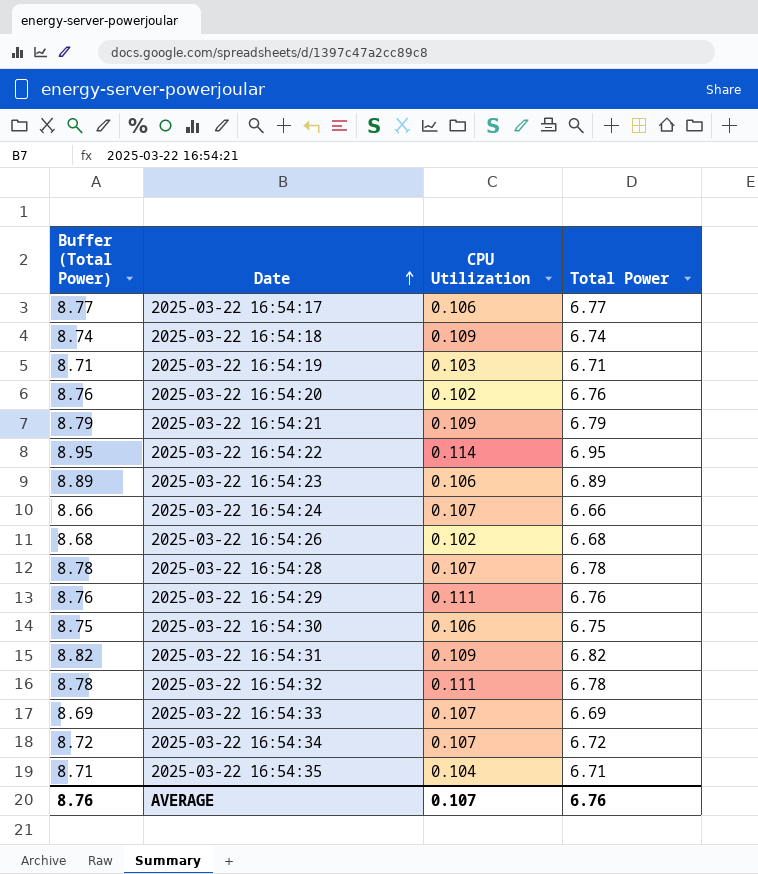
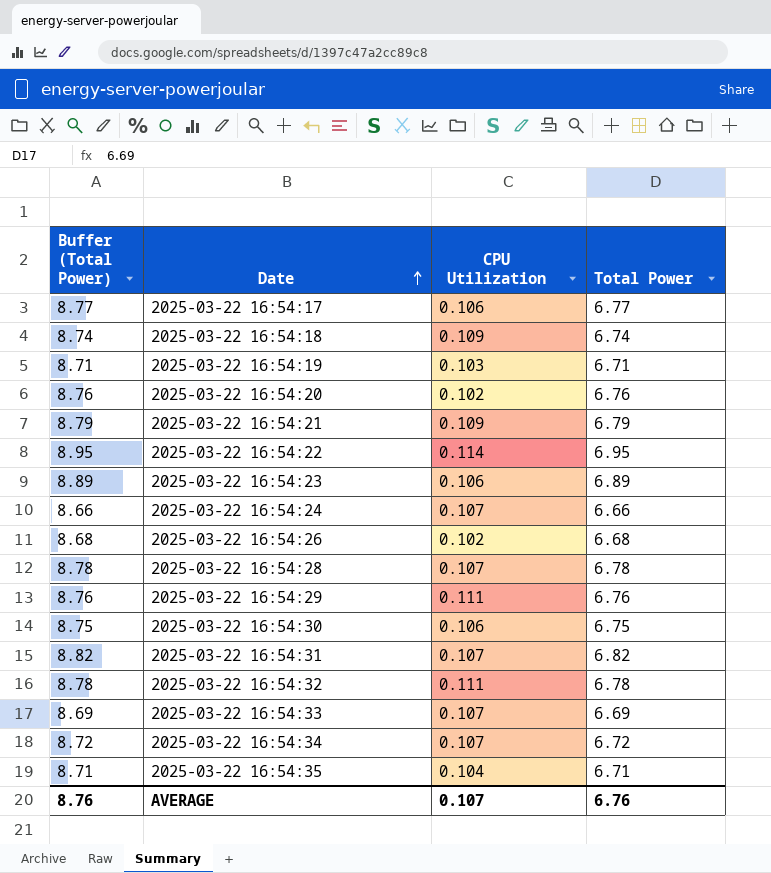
2025-03-22 16:54:31 | CPU Utilization: 0.109 -> 0.107

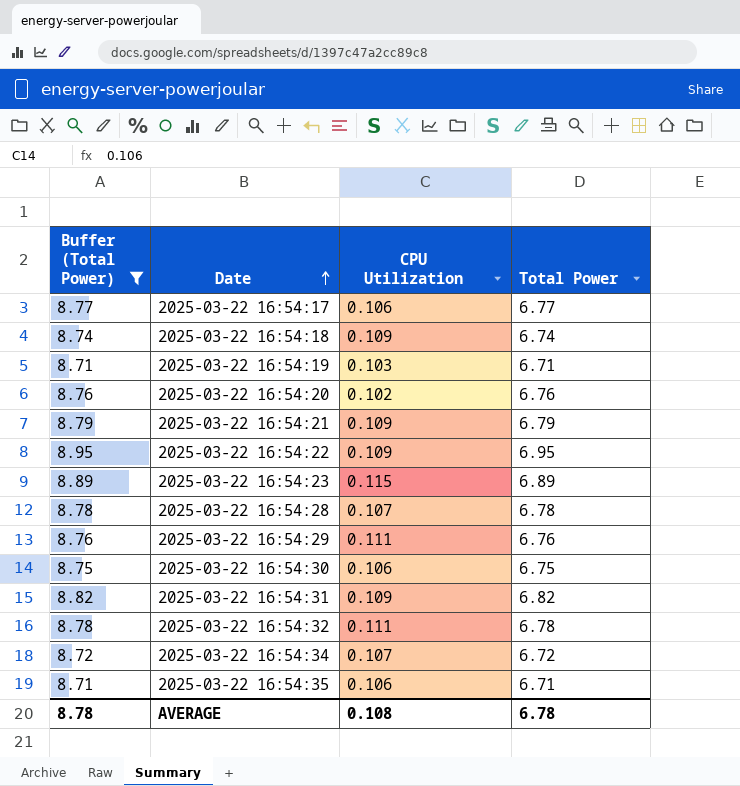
filter: none -> Buffer (Total Power) >= 8.71
2025-03-22 16:54:22 | CPU Utilization: 0.114 -> 0.109
2025-03-22 16:54:23 | CPU Utilization: 0.106 -> 0.115
2025-03-22 16:54:31 | CPU Utilization: 0.107 -> 0.109
2025-03-22 16:54:35 | CPU Utilization: 0.104 -> 0.106
AVERAGE | Buffer (Total Power): 8.76 -> 8.78
AVERAGE | CPU Utilization: 0.107 -> 0.108
AVERAGE | Total Power: 6.76 -> 6.78

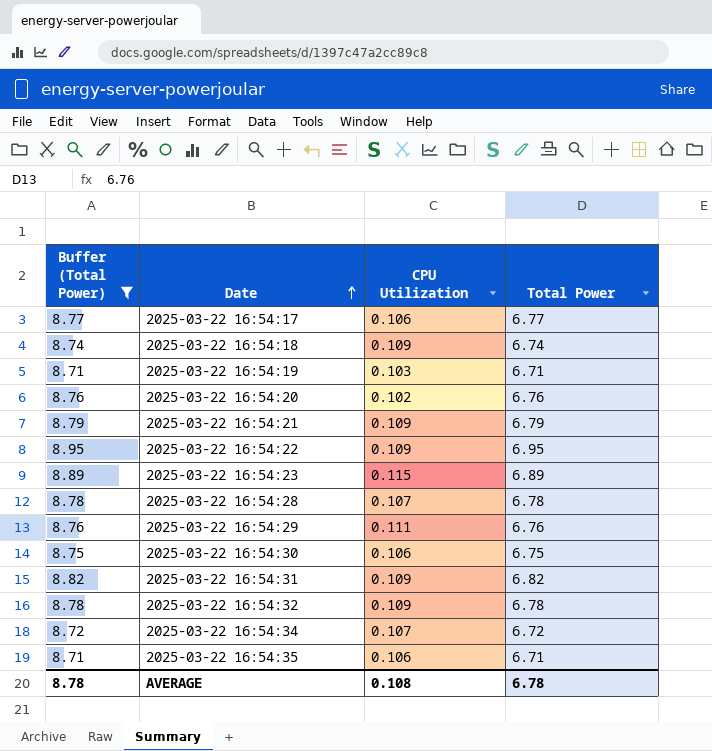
2025-03-22 16:54:32 | CPU Utilization: 0.111 -> 0.109

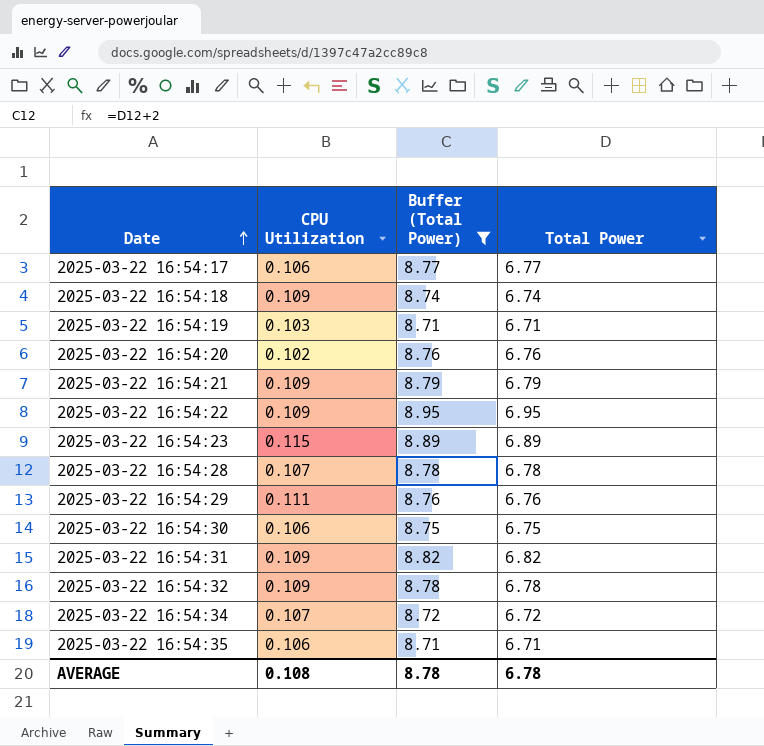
column Buffer (Total Power) | position: 1 -> 3

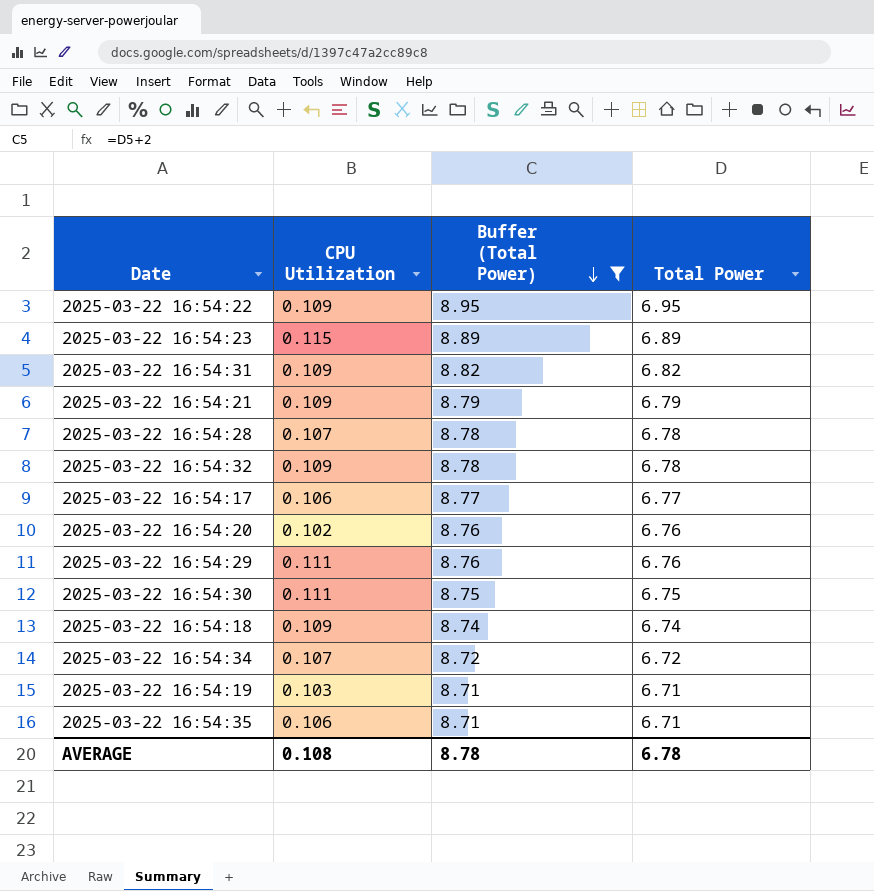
row order: Date ascending -> Buffer (Total Power) descending
2025-03-22 16:54:30 | CPU Utilization: 0.106 -> 0.111

